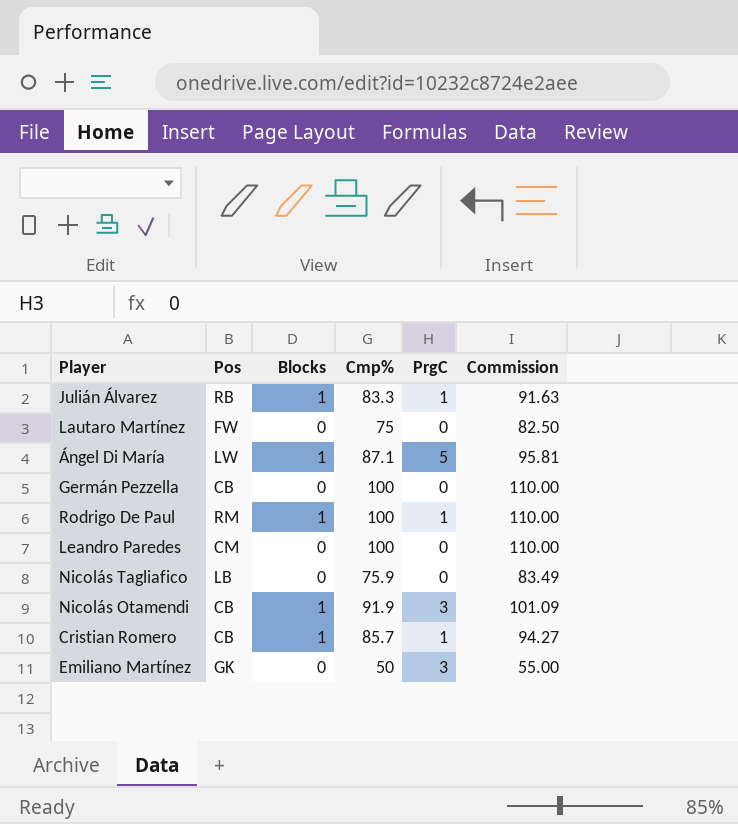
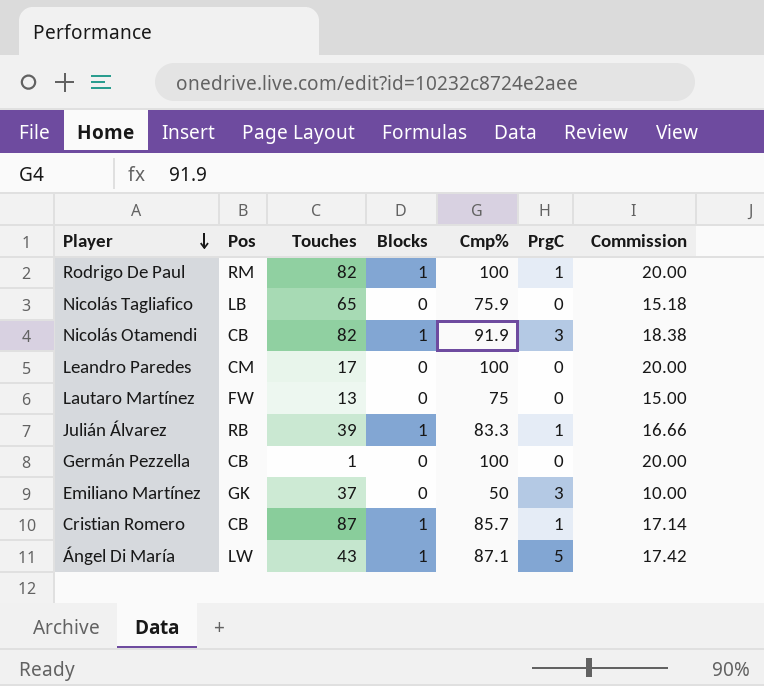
row order: none -> Player descending
column Touches | position: none -> 3
column Commission | formula: [Cmp%] * 1.1 -> [Cmp%] * 0.2

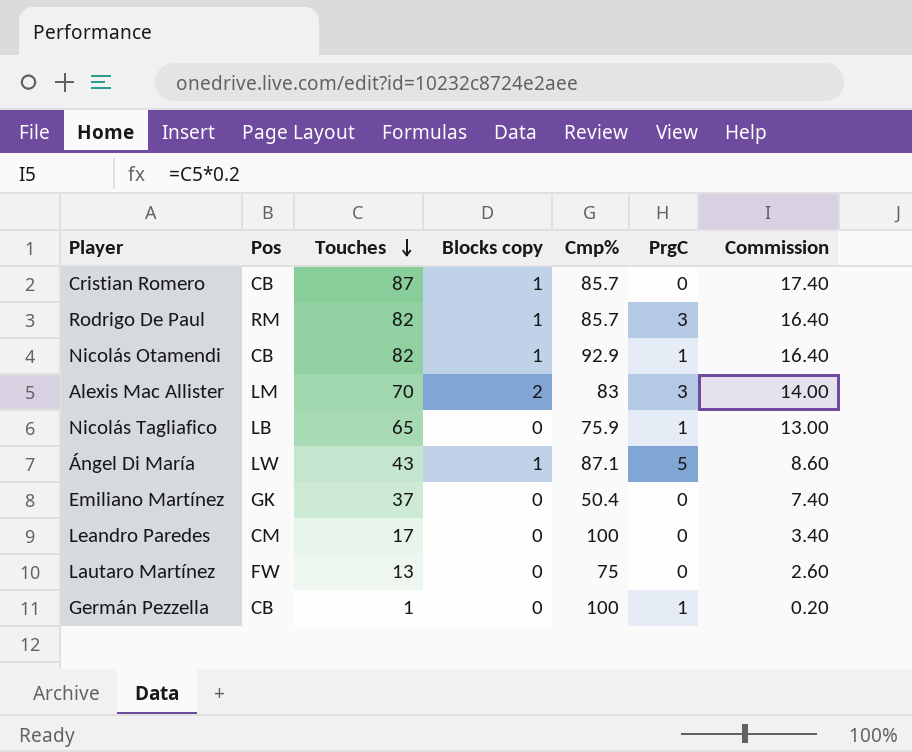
row order: Player descending -> Touches descending
column name: Blocks -> Blocks copy
column Commission | formula: [Cmp%] * 0.2 -> [Touches] * 0.2
row Julián Álvarez: RB | 39 | 1 | 83.3 | 1 | 16.66 -> none
Cristian Romero | PrgC: 1 -> 0
Rodrigo De Paul | Cmp%: 100 -> 85.7
Rodrigo De Paul | PrgC: 1 -> 3
Nicolás Otamendi | Cmp%: 91.9 -> 92.9
Nicolás Otamendi | PrgC: 3 -> 1
row Alexis Mac Allister: none -> LM | 70 | 2 | 83 | 3 | 14.00
Nicolás Tagliafico | PrgC: 0 -> 1
Emiliano Martínez | Cmp%: 50 -> 50.4
Emiliano Martínez | PrgC: 3 -> 0
Germán Pezzella | PrgC: 0 -> 1

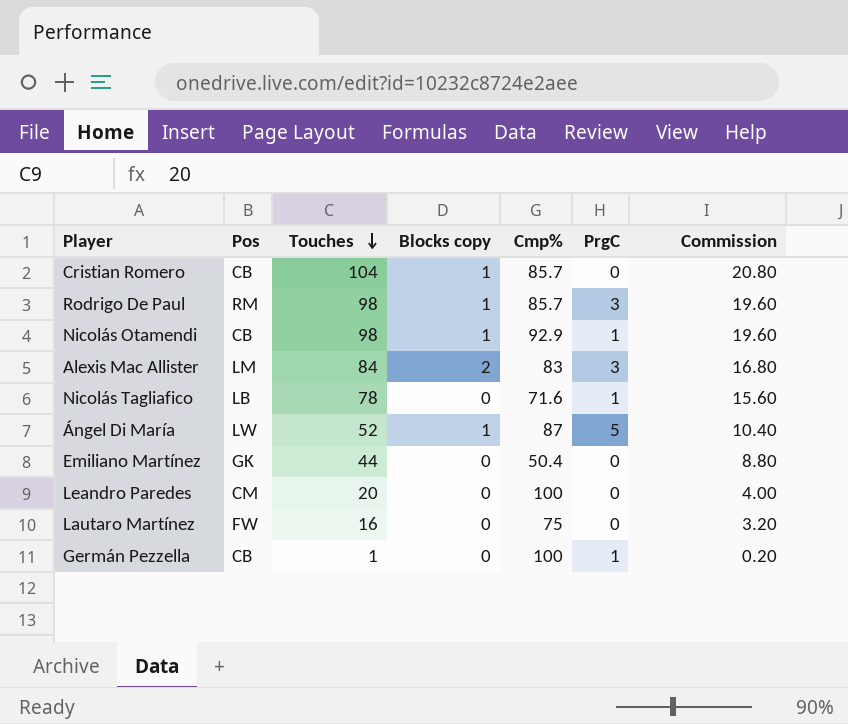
Cristian Romero | Touches: 87 -> 104
Cristian Romero | Commission: 17.40 -> 20.80
Rodrigo De Paul | Touches: 82 -> 98
Rodrigo De Paul | Commission: 16.40 -> 19.60
Nicolás Otamendi | Touches: 82 -> 98
Nicolás Otamendi | Commission: 16.40 -> 19.60
Alexis Mac Allister | Touches: 70 -> 84
Alexis Mac Allister | Commission: 14.00 -> 16.80
Nicolás Tagliafico | Touches: 65 -> 78
Nicolás Tagliafico | Cmp%: 75.9 -> 71.6
Nicolás Tagliafico | Commission: 13.00 -> 15.60
Ángel Di María | Touches: 43 -> 52
Ángel Di María | Cmp%: 87.1 -> 87
Ángel Di María | Commission: 8.60 -> 10.40
Emiliano Martínez | Touches: 37 -> 44
Emiliano Martínez | Commission: 7.40 -> 8.80
Leandro Paredes | Touches: 17 -> 20
Leandro Paredes | Commission: 3.40 -> 4.00
Lautaro Martínez | Touches: 13 -> 16
Lautaro Martínez | Commission: 2.60 -> 3.20

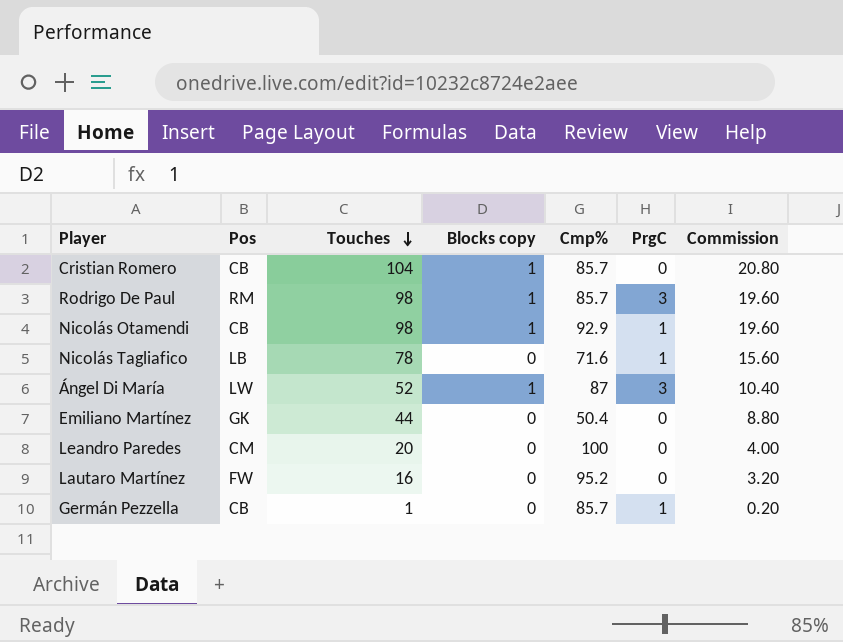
row Alexis Mac Allister: LM | 84 | 2 | 83 | 3 | 16.80 -> none
Ángel Di María | PrgC: 5 -> 3
Lautaro Martínez | Cmp%: 75 -> 95.2
Germán Pezzella | Cmp%: 100 -> 85.7

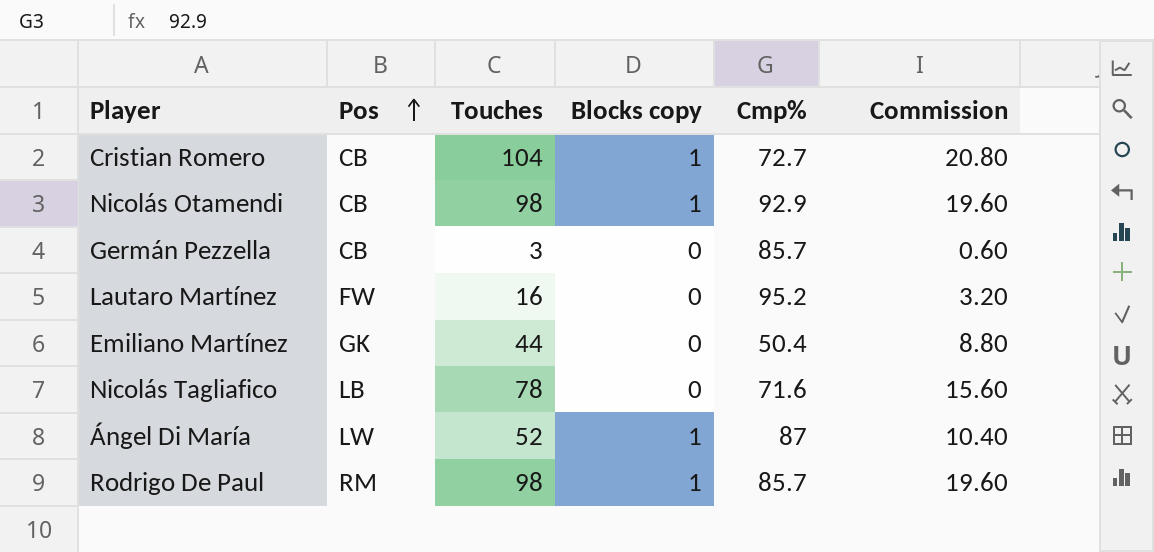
row order: Touches descending -> Pos ascending
column PrgC | position: 6 -> none
row Leandro Paredes: CM | 20 | 0 | 100 | 0 | 4.00 -> none
Cristian Romero | Cmp%: 85.7 -> 72.7
Germán Pezzella | Touches: 1 -> 3
Germán Pezzella | Commission: 0.20 -> 0.60

